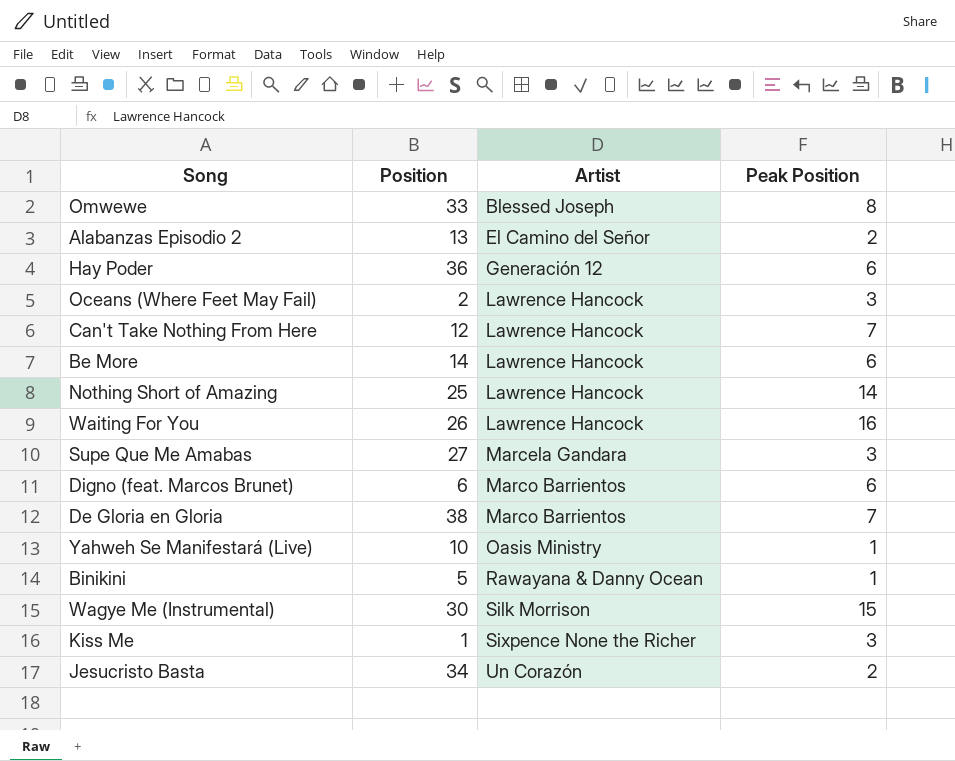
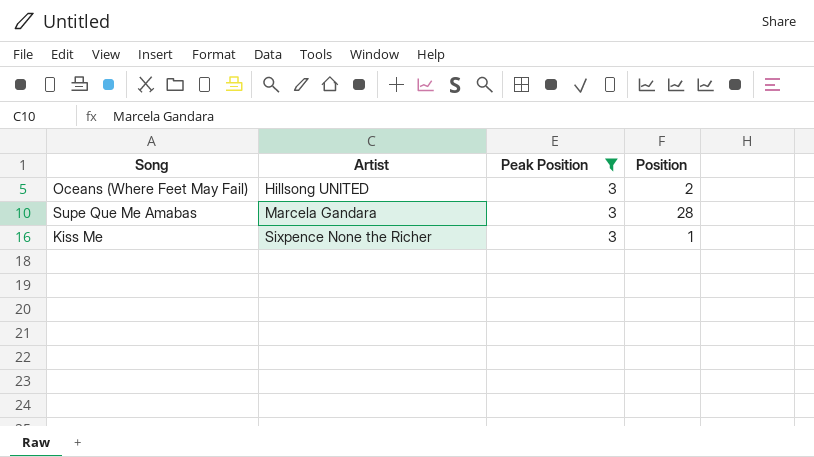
filter: none -> Peak Position = 3
column Position | position: 2 -> 4
Oceans (Where Feet May Fail) | Artist: Lawrence Hancock -> Hillsong UNITED
Supe Que Me Amabas | Position: 27 -> 28

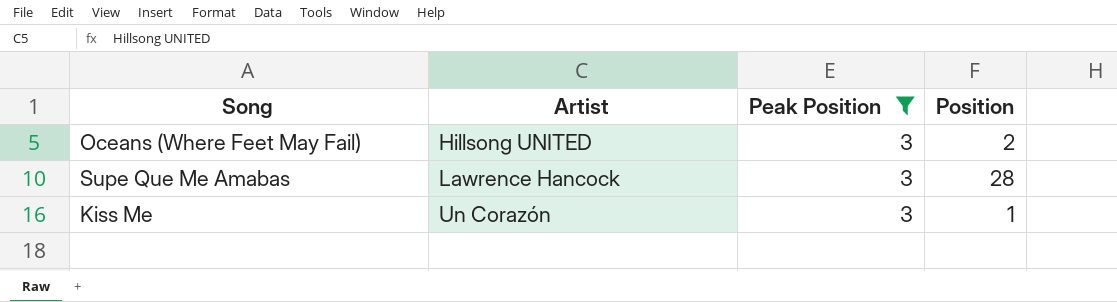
Supe Que Me Amabas | Artist: Marcela Gandara -> Lawrence Hancock
Kiss Me | Artist: Sixpence None the Richer -> Un Corazón

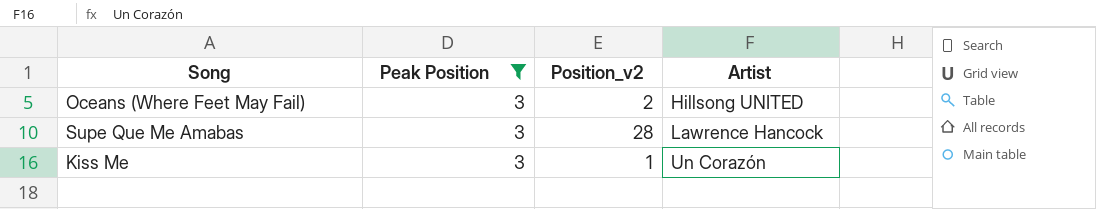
column name: Position -> Position_v2
column Artist | position: 2 -> 4

